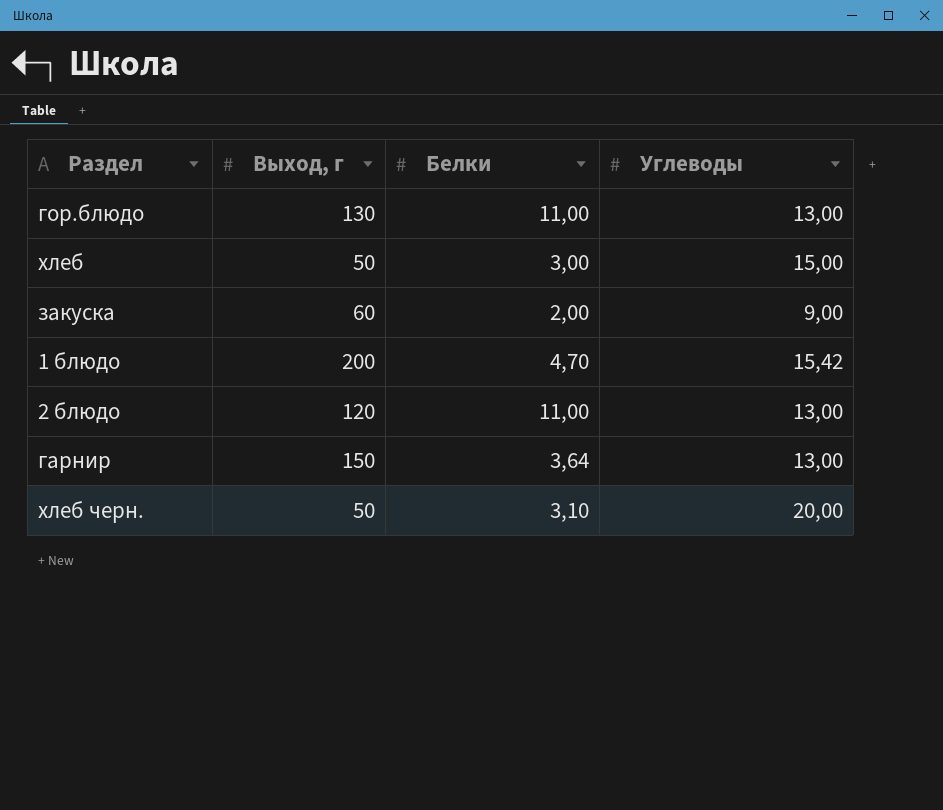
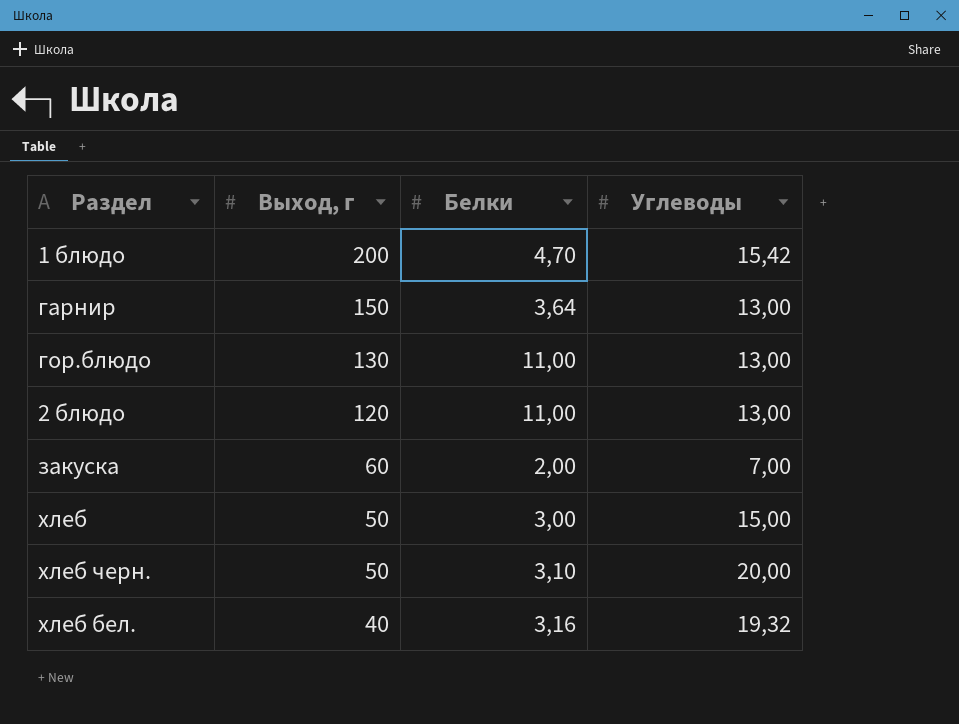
row order: none -> Выход, г descending
закуска | Углеводы: 9,00 -> 7,00
row хлеб бел.: none -> 40 | 3,16 | 19,32

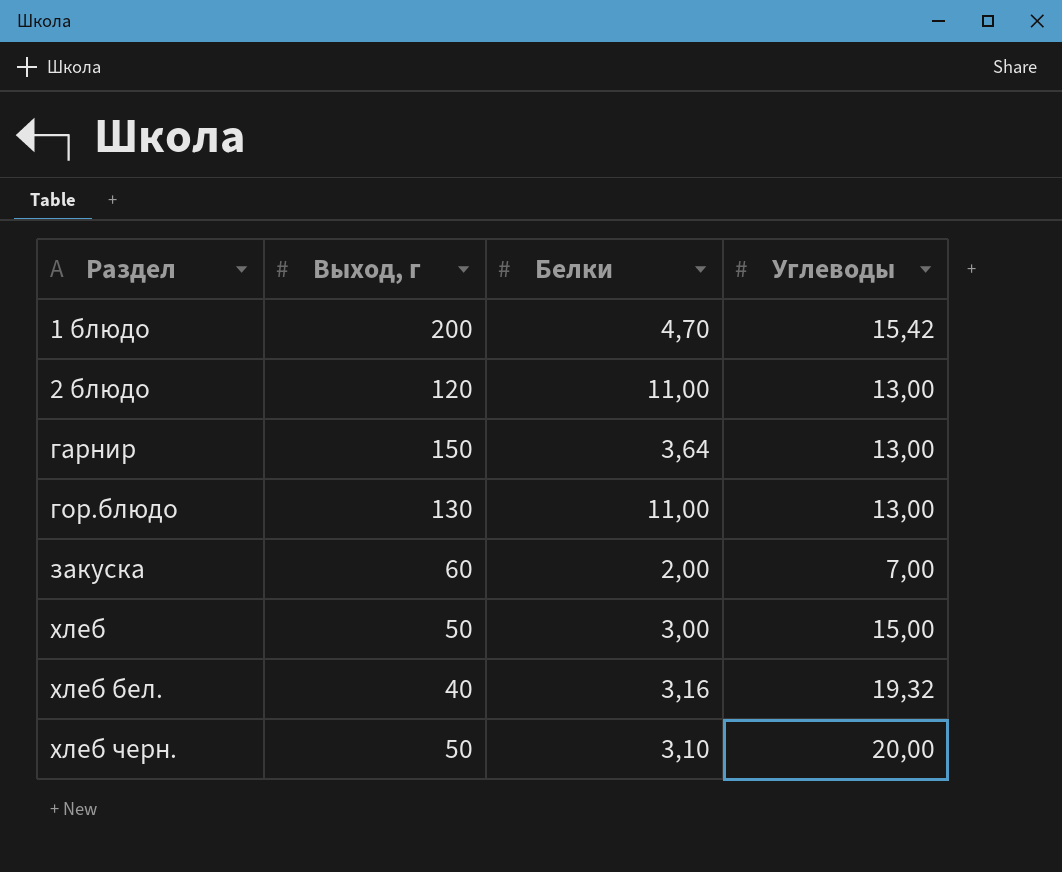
row order: Выход, г descending -> Раздел ascending

